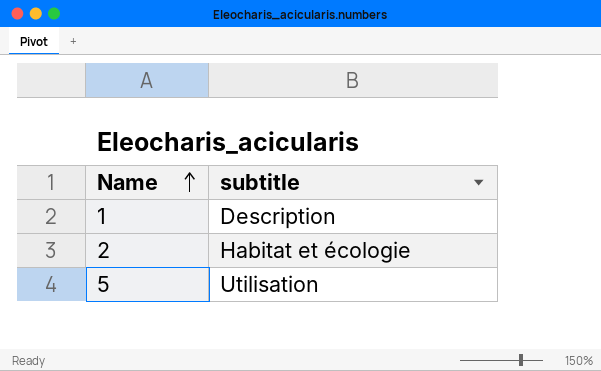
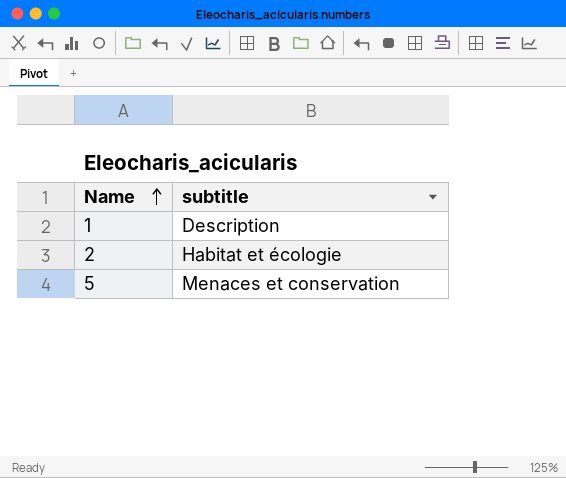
5 | subtitle: Utilisation -> Menaces et conservation

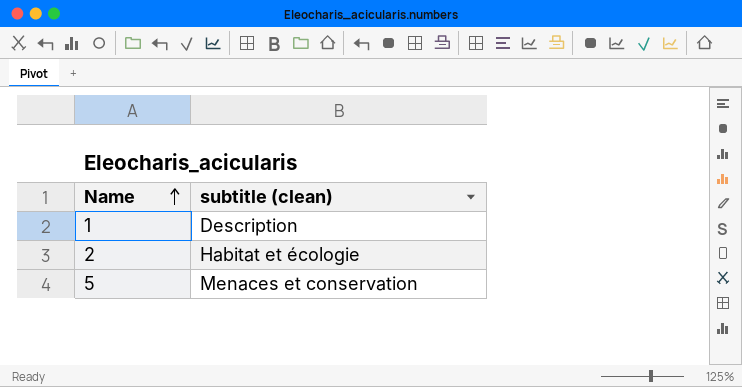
column name: subtitle -> subtitle (clean)

